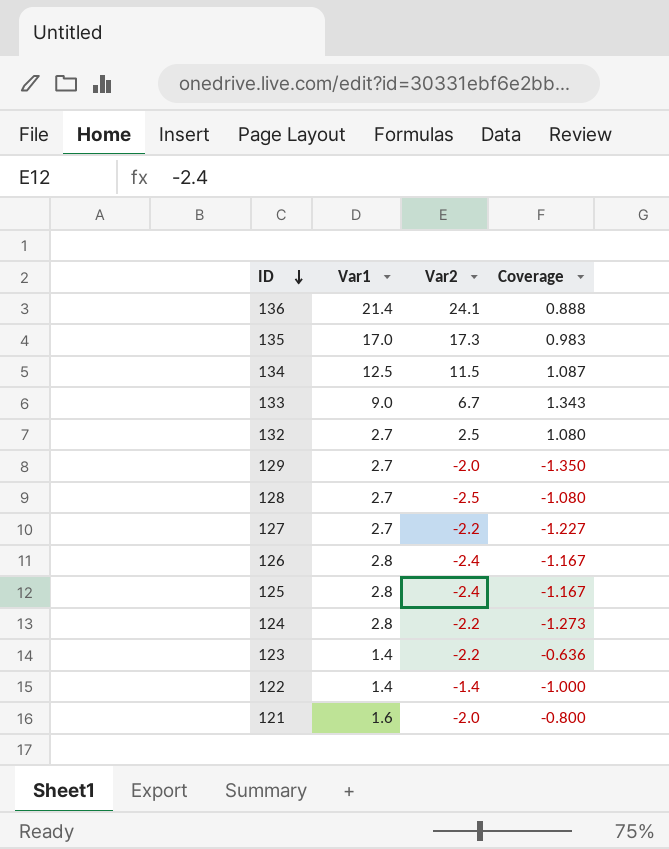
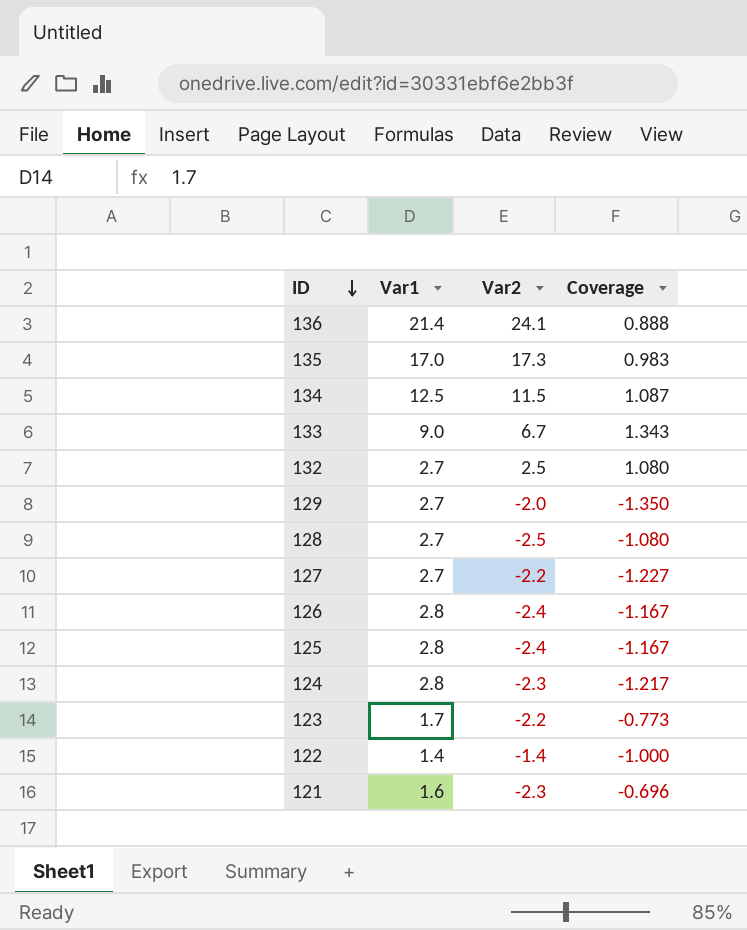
124 | Var2: -2.2 -> -2.3
124 | Coverage: -1.273 -> -1.217
123 | Var1: 1.4 -> 1.7
123 | Coverage: -0.636 -> -0.773
121 | Var2: -2.0 -> -2.3
121 | Coverage: -0.800 -> -0.696

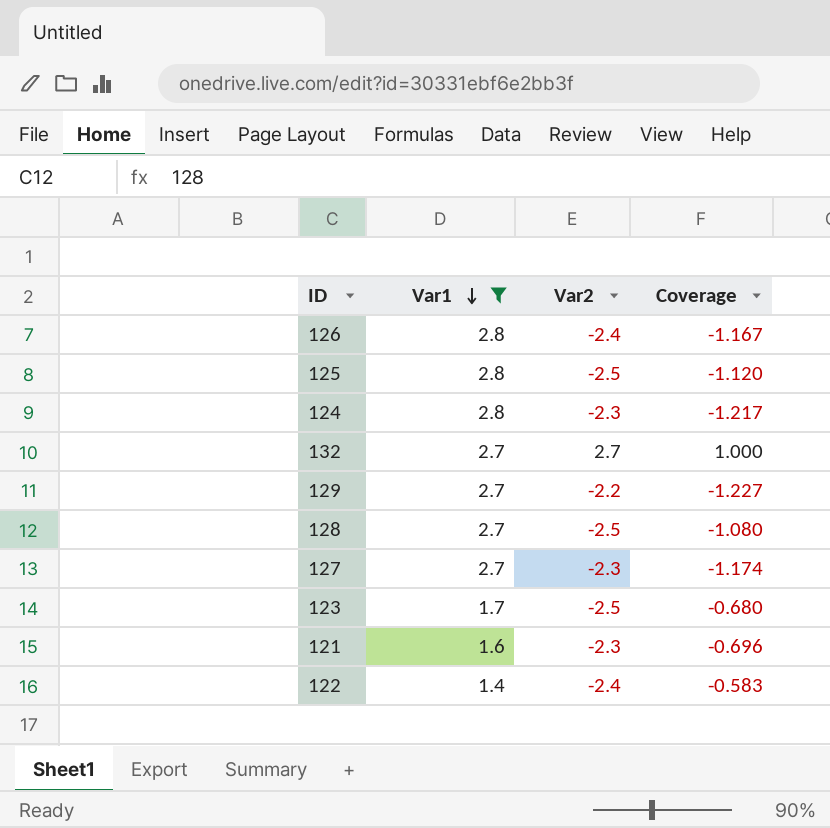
filter: none -> Var1 <= 2.8
row order: ID descending -> Var1 descending
125 | Var2: -2.4 -> -2.5
125 | Coverage: -1.167 -> -1.120
132 | Var2: 2.5 -> 2.7
132 | Coverage: 1.080 -> 1.000
129 | Var2: -2.0 -> -2.2
129 | Coverage: -1.350 -> -1.227
127 | Var2: -2.2 -> -2.3
127 | Coverage: -1.227 -> -1.174
123 | Var2: -2.2 -> -2.5
123 | Coverage: -0.773 -> -0.680
122 | Var2: -1.4 -> -2.4
122 | Coverage: -1.000 -> -0.583

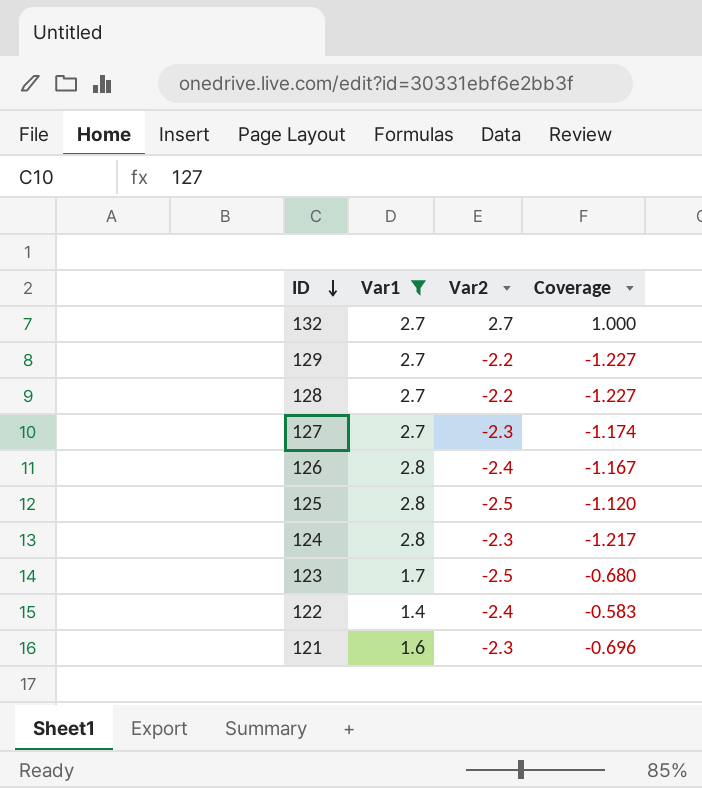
row order: Var1 descending -> ID descending
128 | Var2: -2.5 -> -2.2
128 | Coverage: -1.080 -> -1.227

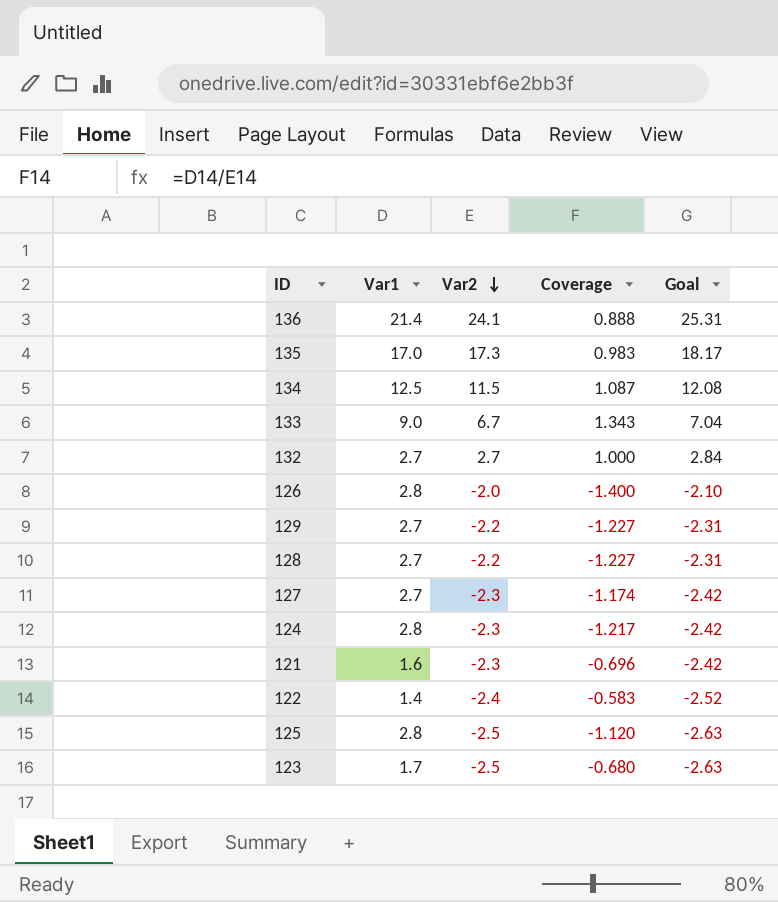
filter: Var1 <= 2.8 -> none
row order: ID descending -> Var2 descending
column Goal | formula: none -> [Var2] * 1.05
126 | Var2: -2.4 -> -2.0
126 | Coverage: -1.167 -> -1.400

